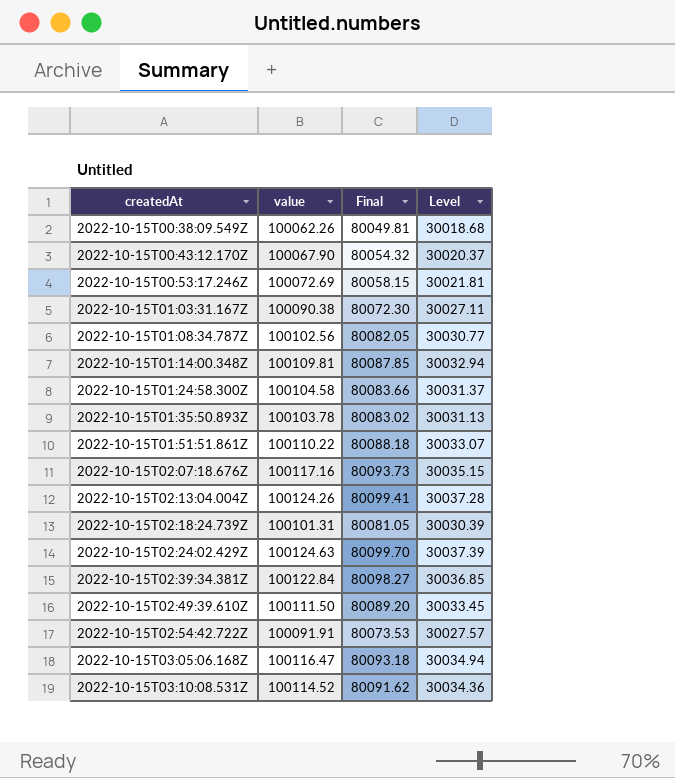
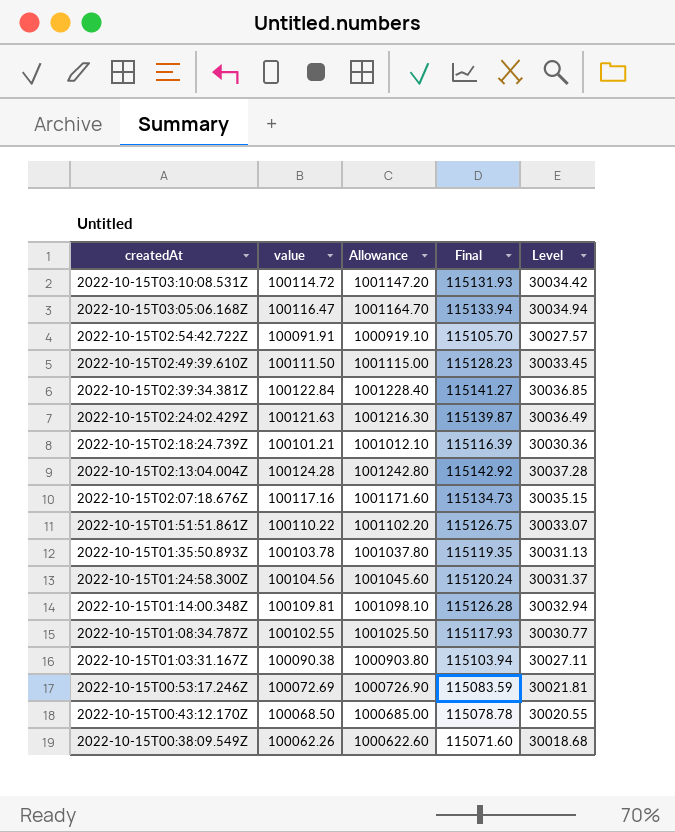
row order: createdAt ascending -> createdAt descending
column Allowance | formula: none -> [value] * 10
column Final | formula: [value] * 0.8 -> [value] * 1.15
2022-10-15T03:10:08.531Z | value: 100114.52 -> 100114.72
2022-10-15T03:10:08.531Z | Level: 30034.36 -> 30034.42
2022-10-15T02:24:02.429Z | value: 100124.63 -> 100121.63
2022-10-15T02:24:02.429Z | Level: 30037.39 -> 30036.49
2022-10-15T02:18:24.739Z | value: 100101.31 -> 100101.21
2022-10-15T02:18:24.739Z | Level: 30030.39 -> 30030.36
2022-10-15T02:13:04.004Z | value: 100124.26 -> 100124.28
2022-10-15T01:24:58.300Z | value: 100104.58 -> 100104.56
2022-10-15T01:08:34.787Z | value: 100102.56 -> 100102.55
2022-10-15T00:43:12.170Z | value: 100067.90 -> 100068.50
2022-10-15T00:43:12.170Z | Level: 30020.37 -> 30020.55

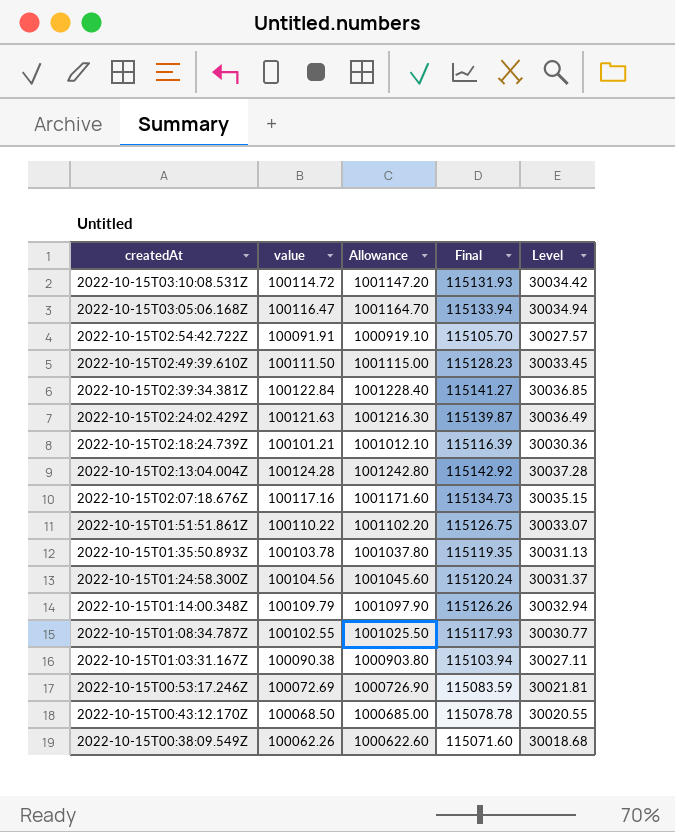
2022-10-15T01:14:00.348Z | value: 100109.81 -> 100109.79
2022-10-15T01:14:00.348Z | Allowance: 1001098.10 -> 1001097.90
2022-10-15T01:14:00.348Z | Final: 115126.28 -> 115126.26

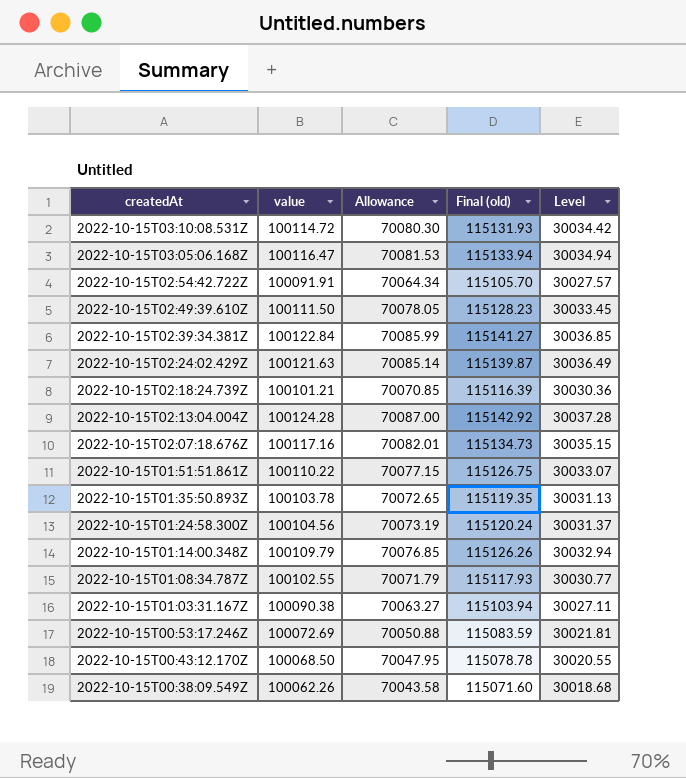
column Allowance | formula: [value] * 10 -> [value] * 0.7
column name: Final -> Final (old)

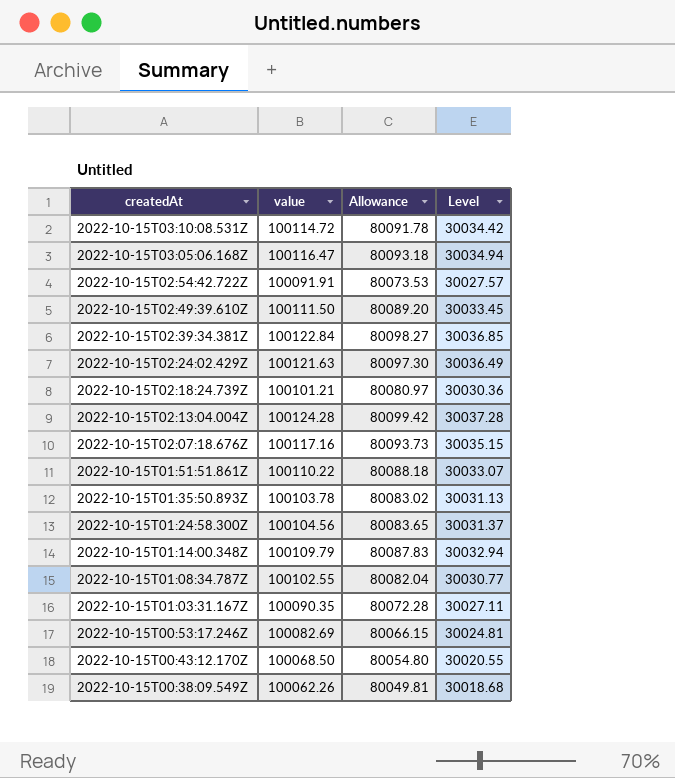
column Final (old) | formula: [value] * 1.15 -> none
column Allowance | formula: [value] * 0.7 -> [value] * 0.8
2022-10-15T01:03:31.167Z | value: 100090.38 -> 100090.35
2022-10-15T00:53:17.246Z | value: 100072.69 -> 100082.69
2022-10-15T00:53:17.246Z | Level: 30021.81 -> 30024.81

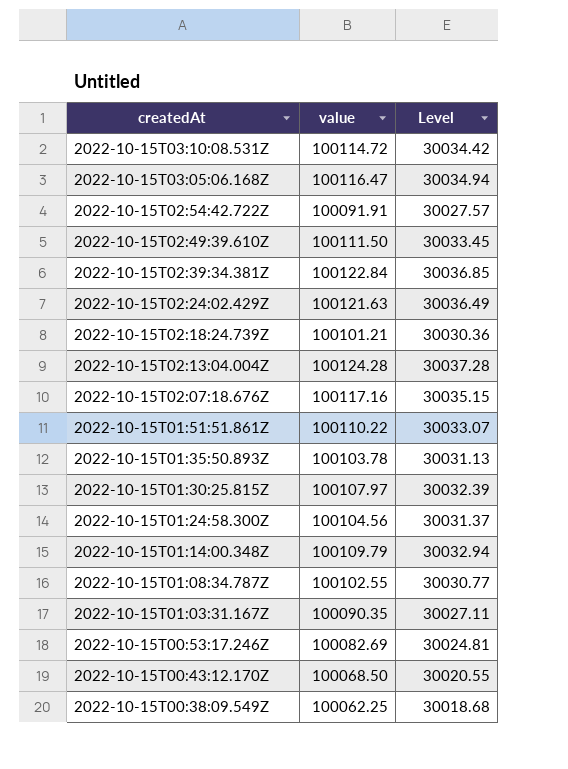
column Allowance | formula: [value] * 0.8 -> none
row 2022-10-15T01:30:25.815Z: none -> 100107.97 | 30032.39
2022-10-15T00:38:09.549Z | value: 100062.26 -> 100062.25

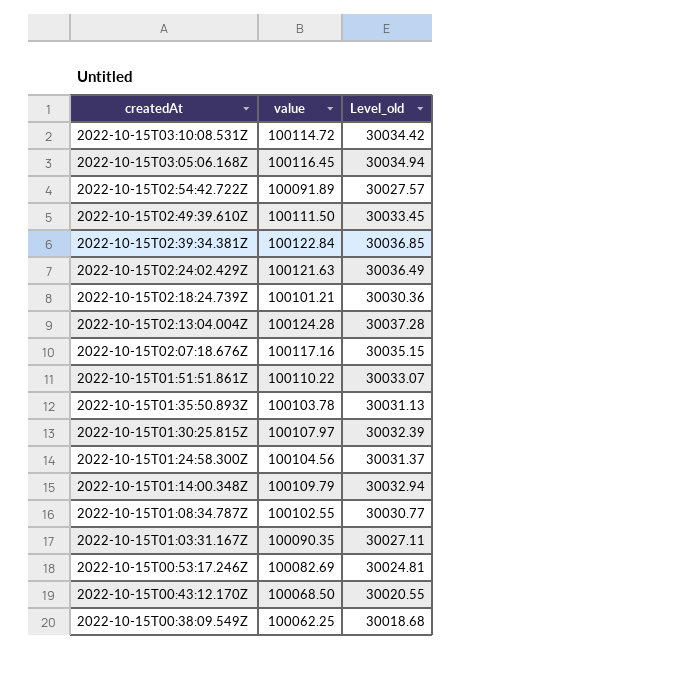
column name: Level -> Level_old
2022-10-15T03:05:06.168Z | value: 100116.47 -> 100116.45
2022-10-15T02:54:42.722Z | value: 100091.91 -> 100091.89

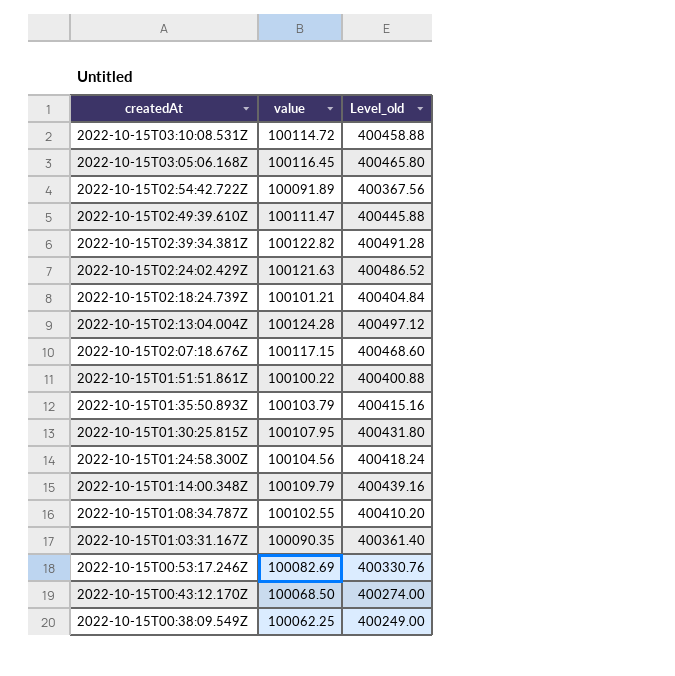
column Level_old | formula: [value] * 0.3 -> [value] * 4
2022-10-15T02:49:39.610Z | value: 100111.50 -> 100111.47
2022-10-15T02:39:34.381Z | value: 100122.84 -> 100122.82
2022-10-15T02:07:18.676Z | value: 100117.16 -> 100117.15
2022-10-15T01:51:51.861Z | value: 100110.22 -> 100100.22
2022-10-15T01:35:50.893Z | value: 100103.78 -> 100103.79
2022-10-15T01:30:25.815Z | value: 100107.97 -> 100107.95

